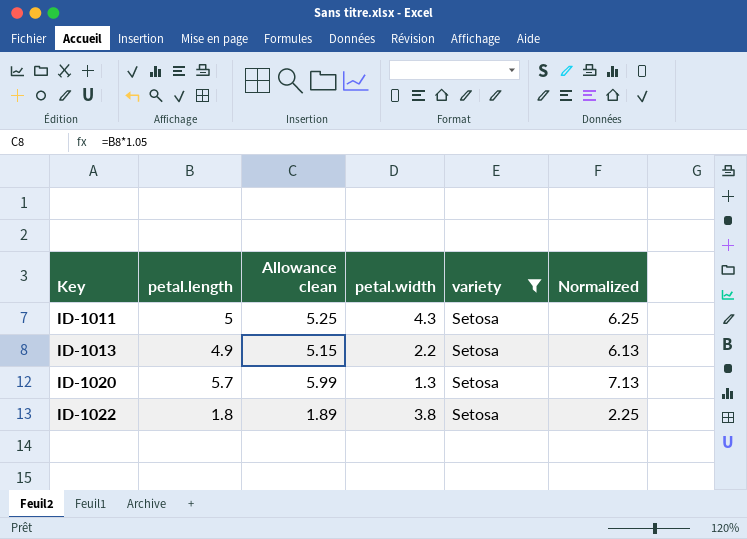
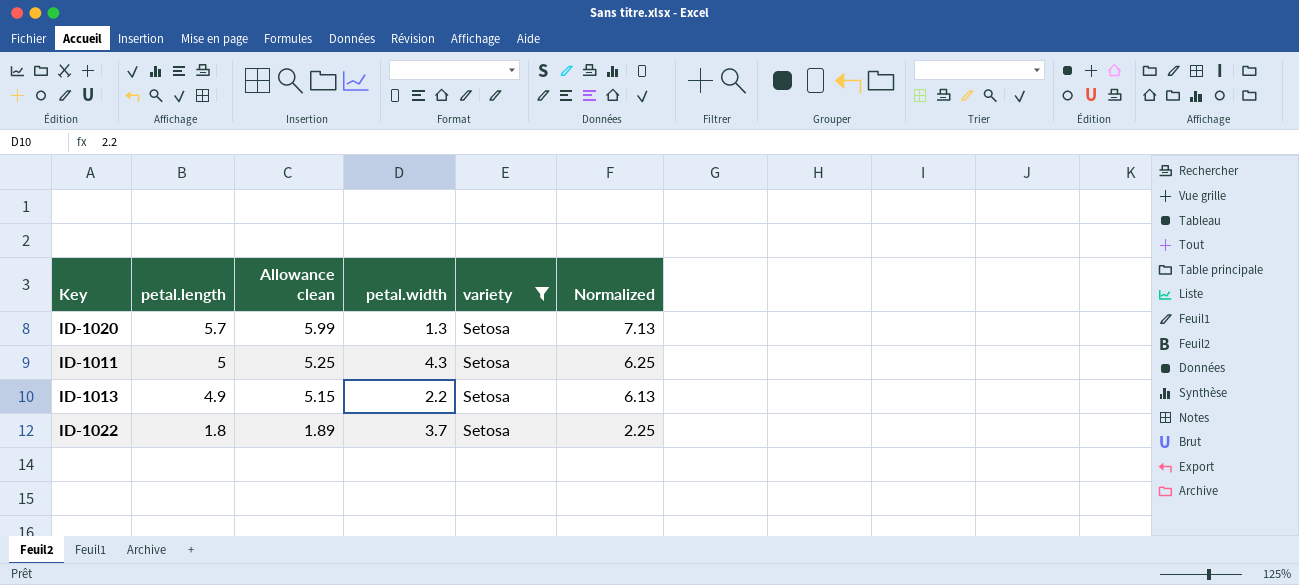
row order: Key ascending -> petal.length descending
ID-1022 | petal.width: 3.8 -> 3.7

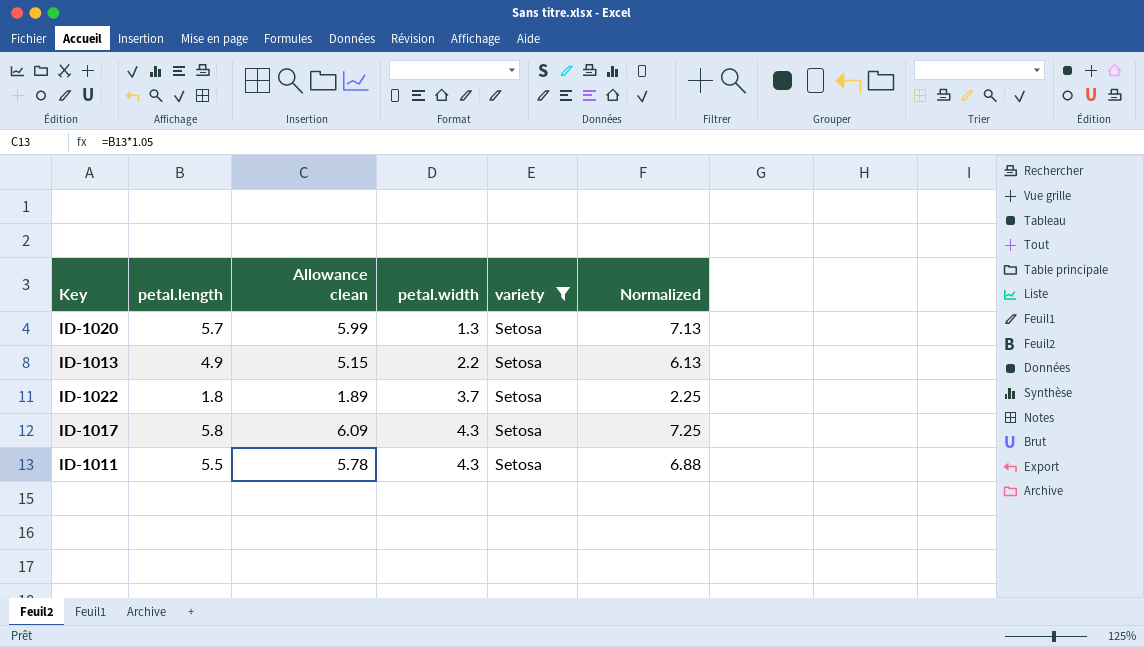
row order: petal.length descending -> petal.width ascending
row ID-1017: none -> 5.8 | 6.09 | 4.3 | Setosa | 7.25
ID-1011 | petal.length: 5 -> 5.5
ID-1011 | Allowance clean: 5.25 -> 5.78
ID-1011 | Normalized: 6.25 -> 6.88

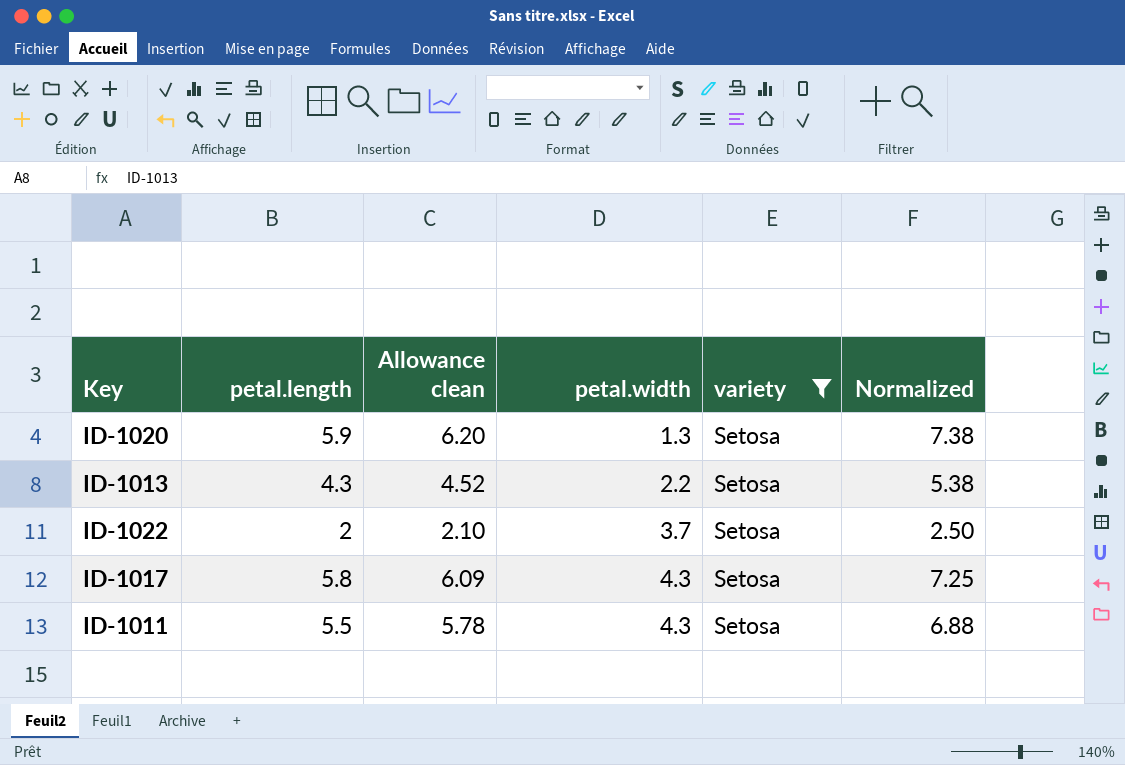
ID-1020 | petal.length: 5.7 -> 5.9
ID-1020 | Allowance clean: 5.99 -> 6.20
ID-1020 | Normalized: 7.13 -> 7.38
ID-1013 | petal.length: 4.9 -> 4.3
ID-1013 | Allowance clean: 5.15 -> 4.52
ID-1013 | Normalized: 6.13 -> 5.38
ID-1022 | petal.length: 1.8 -> 2
ID-1022 | Allowance clean: 1.89 -> 2.10
ID-1022 | Normalized: 2.25 -> 2.50

